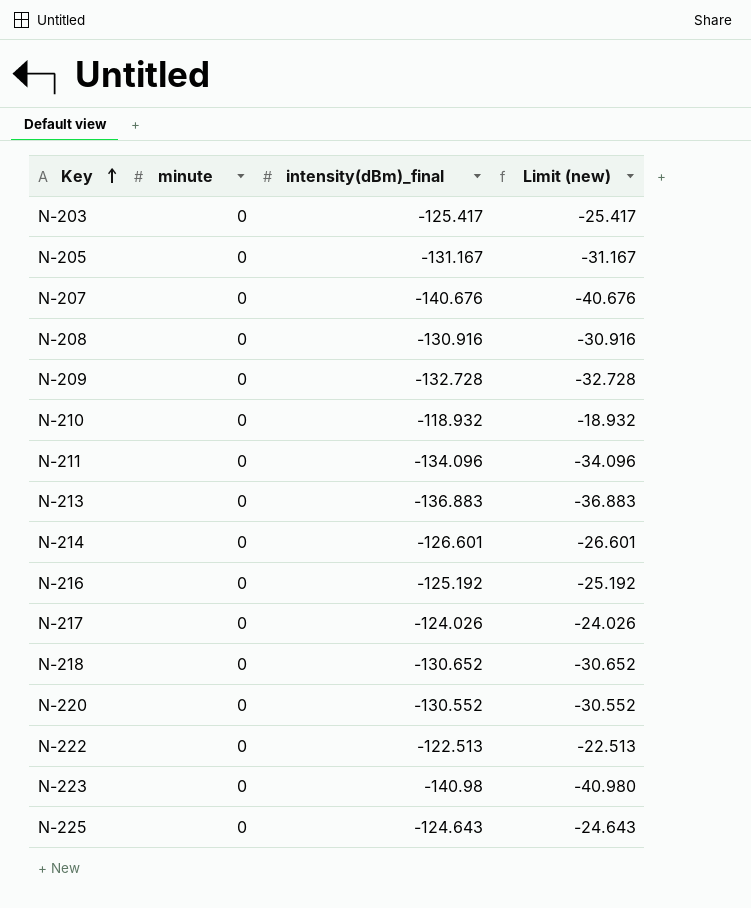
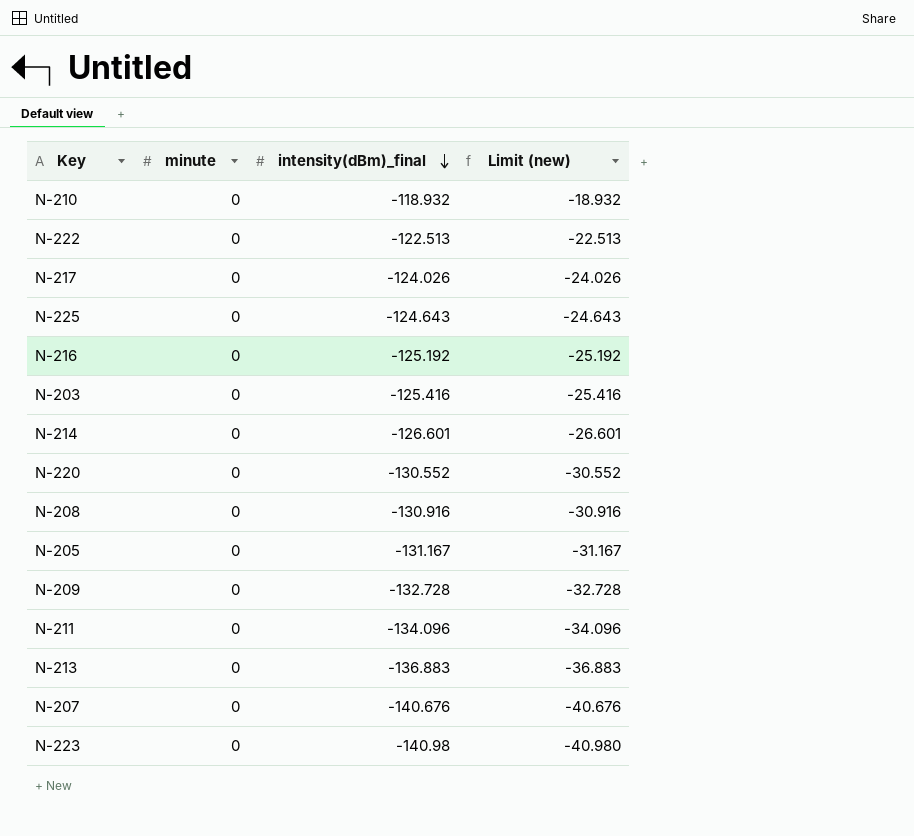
row order: Key ascending -> intensity(dBm)_final descending
row N-218: 0 | -130.652 | -30.652 -> none
N-203 | intensity(dBm)_final: -125.417 -> -125.416
N-203 | Limit (new): -25.417 -> -25.416

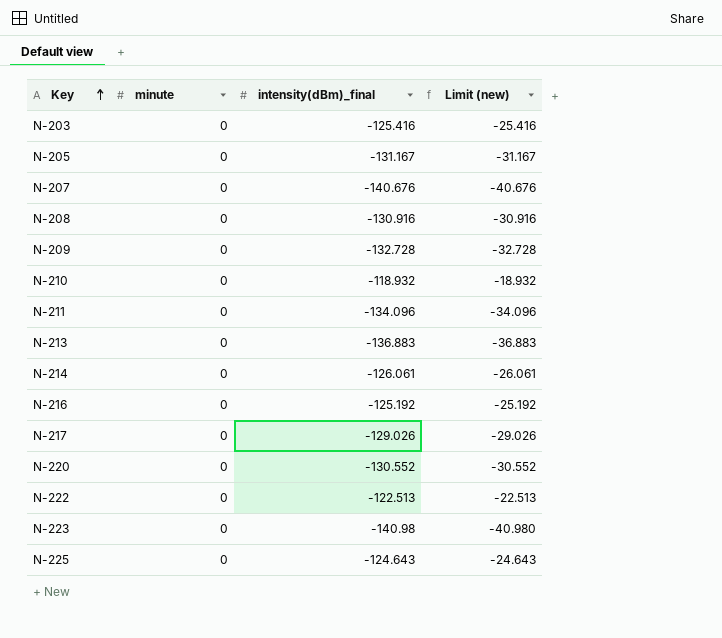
row order: intensity(dBm)_final descending -> Key ascending
N-214 | intensity(dBm)_final: -126.601 -> -126.061
N-214 | Limit (new): -26.601 -> -26.061
N-217 | intensity(dBm)_final: -124.026 -> -129.026
N-217 | Limit (new): -24.026 -> -29.026

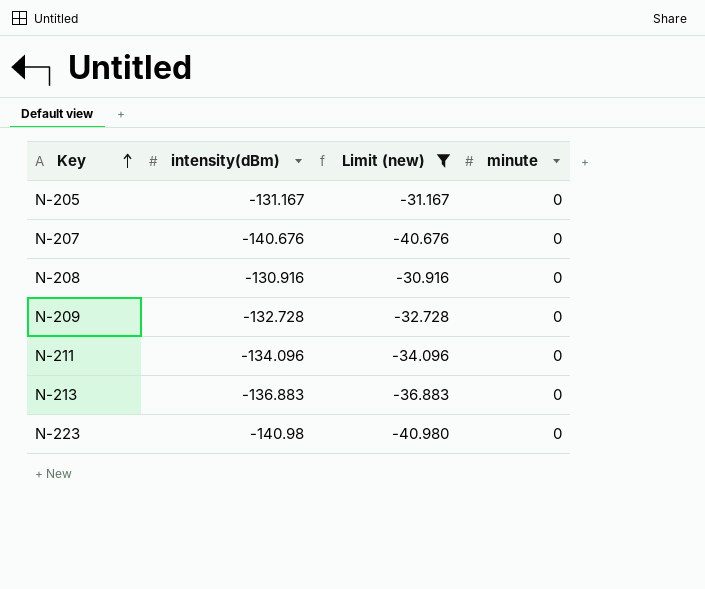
filter: none -> Limit (new) <= -30.916
column name: intensity(dBm)_final -> intensity(dBm)
column minute | position: 2 -> 4

